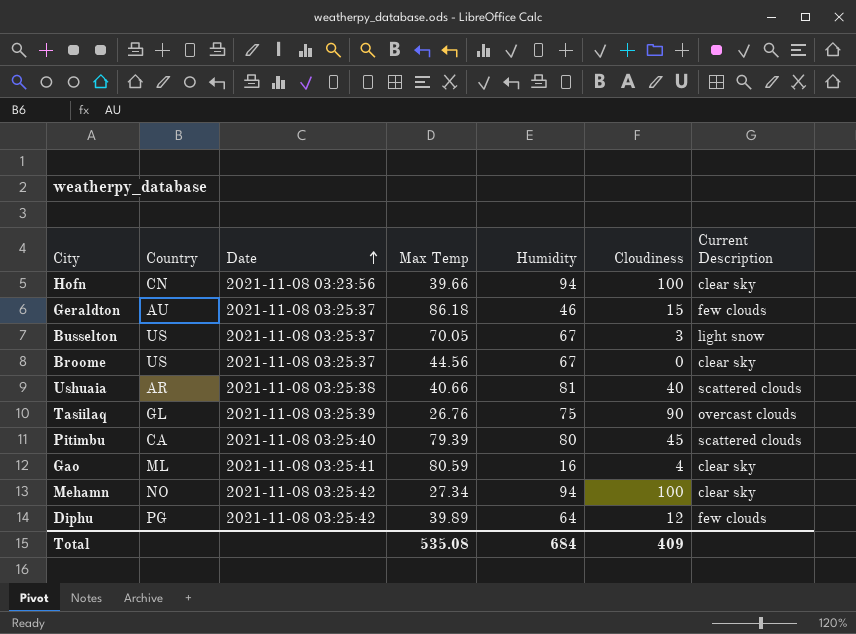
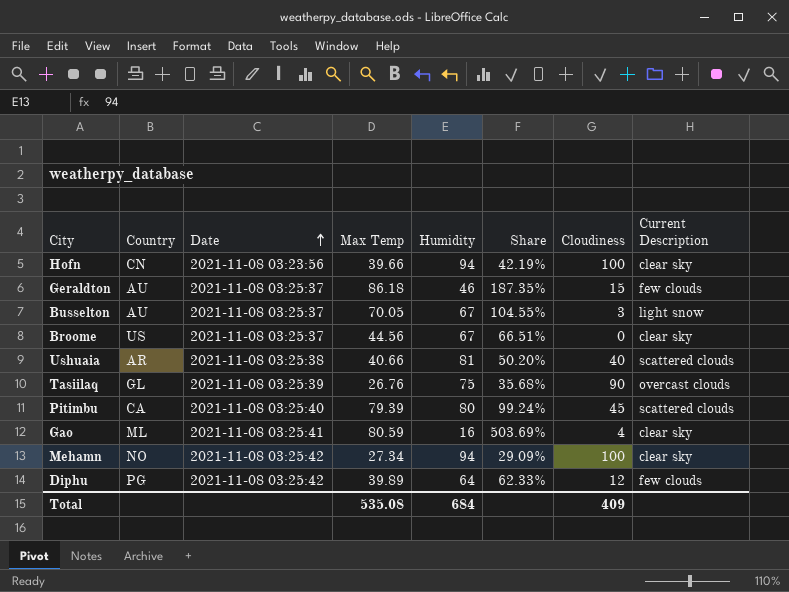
column Share | formula: none -> [Max Temp] / [Humidity]
Busselton | Country: US -> AU

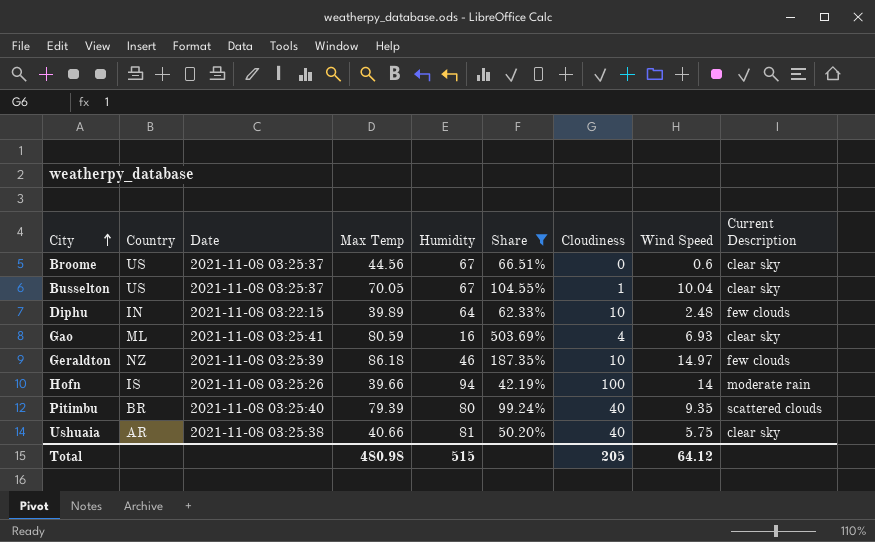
filter: none -> Share >= 42.19%
row order: Date ascending -> City ascending
column Wind Speed | position: none -> 8
Busselton | Country: AU -> US
Busselton | Cloudiness: 3 -> 1
Busselton | Current Description: light snow -> clear sky
Diphu | Country: PG -> IN
Diphu | Date: 2021-11-08 03:25:42 -> 2021-11-08 03:22:15
Diphu | Cloudiness: 12 -> 10
Geraldton | Country: AU -> NZ
Geraldton | Date: 2021-11-08 03:25:37 -> 2021-11-08 03:25:39
Geraldton | Cloudiness: 15 -> 10
Hofn | Country: CN -> IS
Hofn | Date: 2021-11-08 03:23:56 -> 2021-11-08 03:25:26
Hofn | Current Description: clear sky -> moderate rain
Pitimbu | Country: CA -> BR
Pitimbu | Cloudiness: 45 -> 40
Ushuaia | Current Description: scattered clouds -> clear sky
Total | Max Temp: 535.08 -> 480.98
Total | Humidity: 684 -> 515
Total | Cloudiness: 409 -> 205

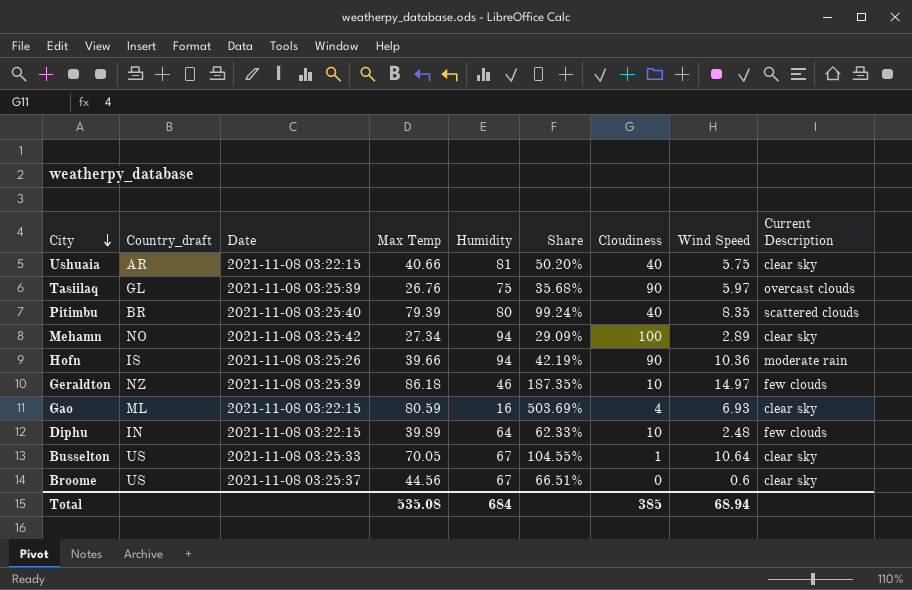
filter: Share >= 42.19% -> none
row order: City ascending -> City descending
column name: Country -> Country_draft
Ushuaia | Date: 2021-11-08 03:25:38 -> 2021-11-08 03:22:15
Pitimbu | Wind Speed: 9.35 -> 8.35
Hofn | Cloudiness: 100 -> 90
Hofn | Wind Speed: 14 -> 10.36
Gao | Date: 2021-11-08 03:25:41 -> 2021-11-08 03:22:15
Busselton | Date: 2021-11-08 03:25:37 -> 2021-11-08 03:25:33
Busselton | Wind Speed: 10.04 -> 10.64
Total | Max Temp: 480.98 -> 535.08
Total | Humidity: 515 -> 684
Total | Cloudiness: 205 -> 385
Total | Wind Speed: 64.12 -> 68.94

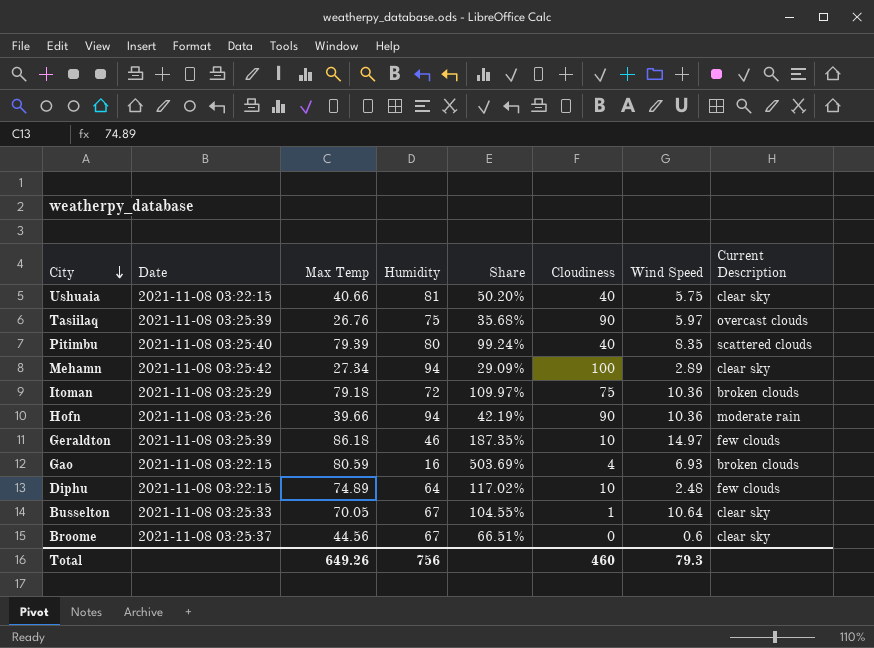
column Country_draft | position: 2 -> none
row Itoman: none -> 2021-11-08 03:25:29 | 79.18 | 72 | 109.97% | 75 | 10.36 | broken clouds
Gao | Current Description: clear sky -> broken clouds
Diphu | Max Temp: 39.89 -> 74.89
Diphu | Share: 62.33% -> 117.02%
Total | Max Temp: 535.08 -> 649.26
Total | Humidity: 684 -> 756
Total | Cloudiness: 385 -> 460
Total | Wind Speed: 68.94 -> 79.3

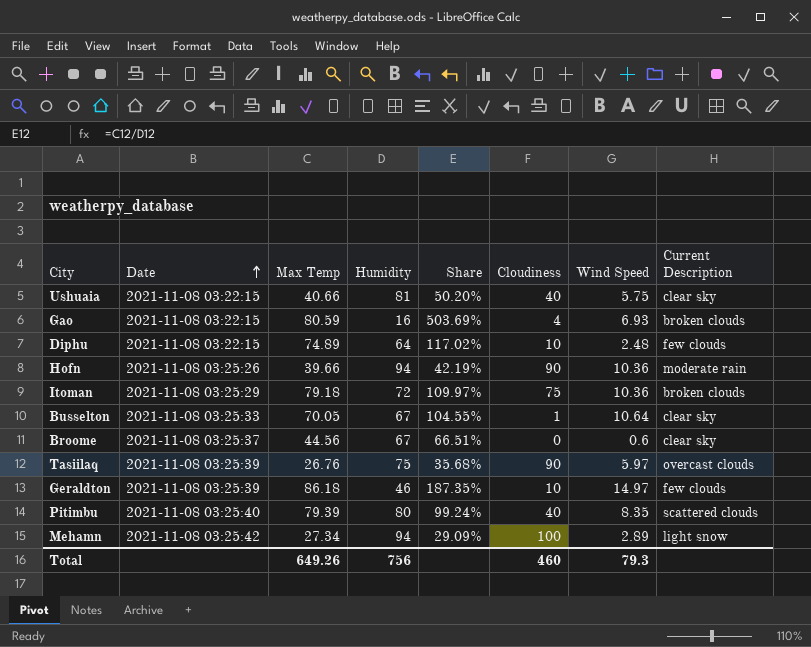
row order: City descending -> Date ascending
Mehamn | Current Description: clear sky -> light snow

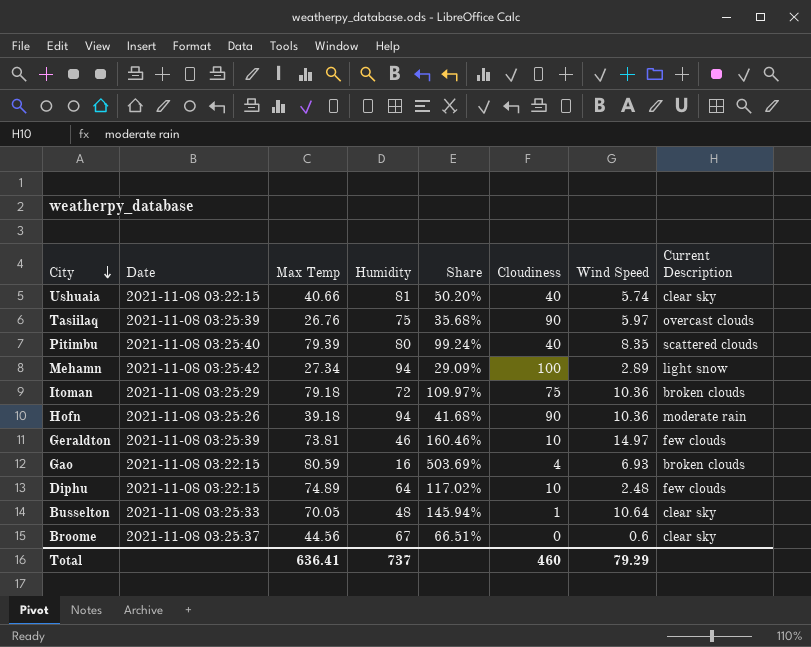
row order: Date ascending -> City descending
Ushuaia | Wind Speed: 5.75 -> 5.74
Hofn | Max Temp: 39.66 -> 39.18
Hofn | Share: 42.19% -> 41.68%
Geraldton | Max Temp: 86.18 -> 73.81
Geraldton | Share: 187.35% -> 160.46%
Busselton | Humidity: 67 -> 48
Busselton | Share: 104.55% -> 145.94%
Total | Max Temp: 649.26 -> 636.41
Total | Humidity: 756 -> 737
Total | Wind Speed: 79.3 -> 79.29

